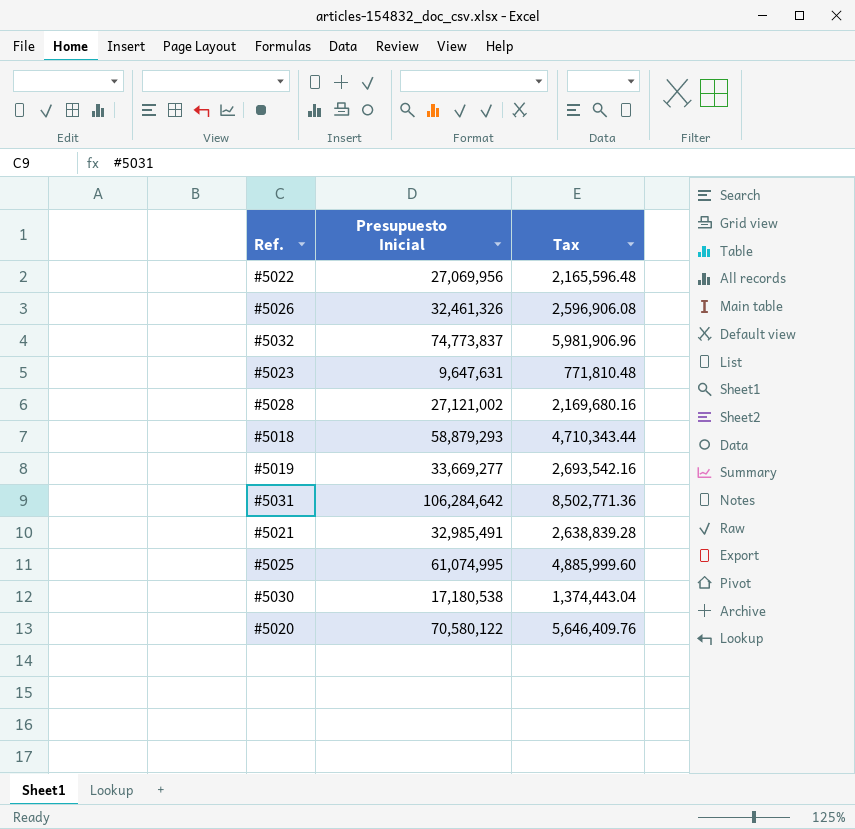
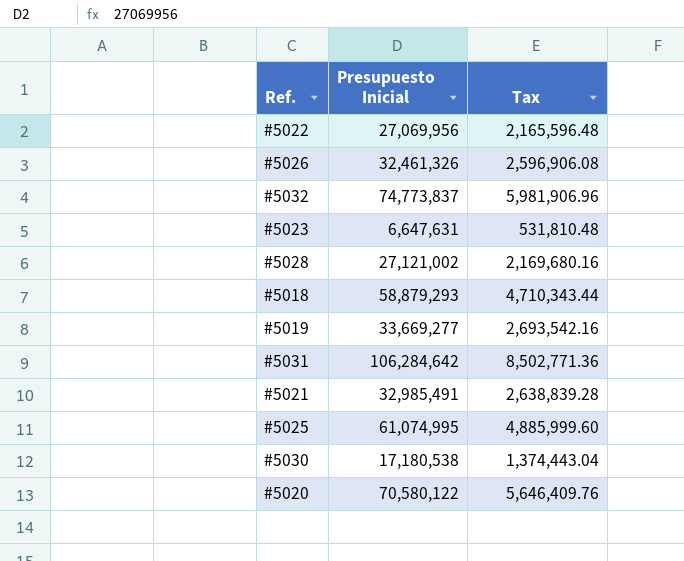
#5023 | Presupuesto Inicial: 9,647,631 -> 6,647,631
#5023 | Tax: 771,810.48 -> 531,810.48

